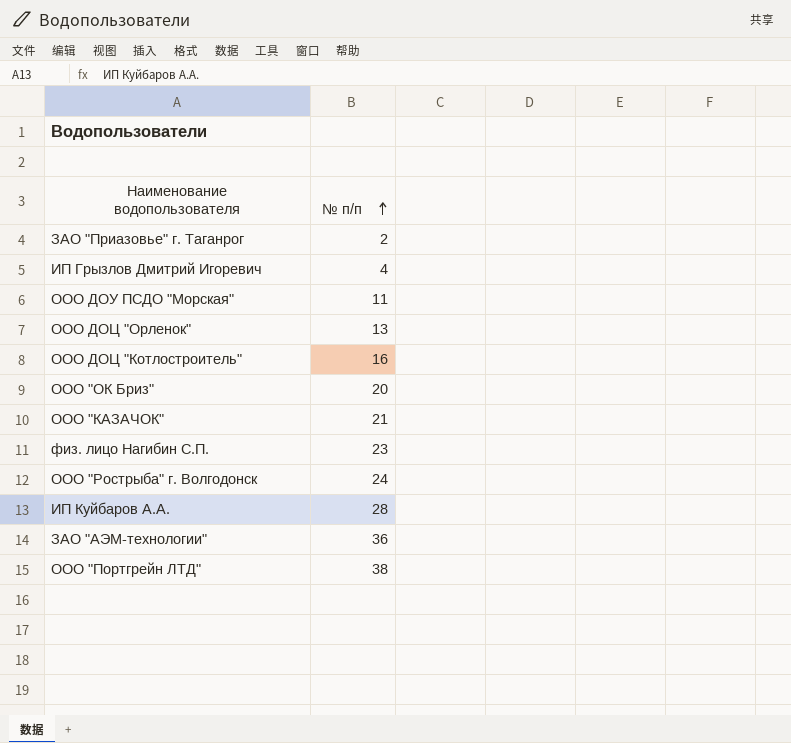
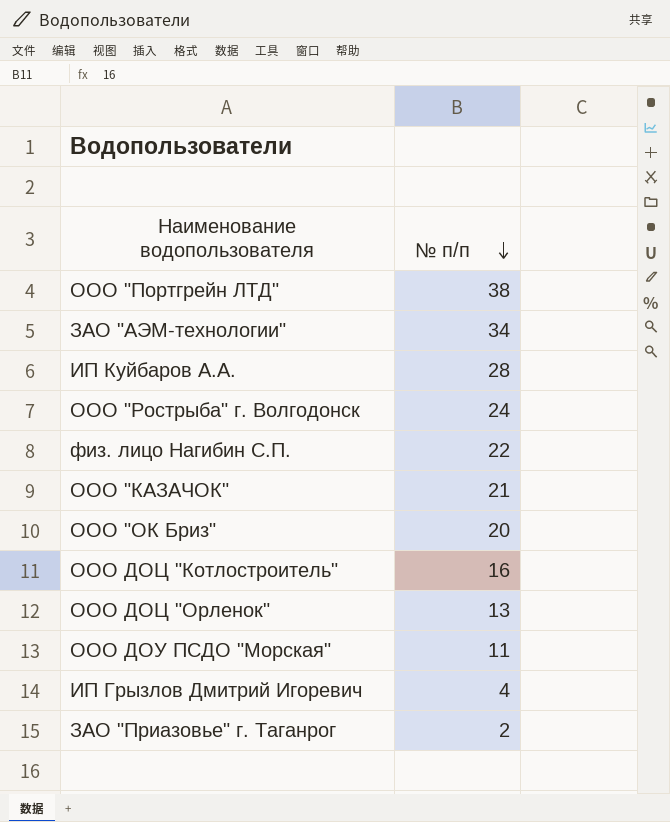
row order: № п/п ascending -> № п/п descending
ЗАО "АЭМ-технологии" | № п/п: 36 -> 34
физ. лицо Нагибин С.П. | № п/п: 23 -> 22

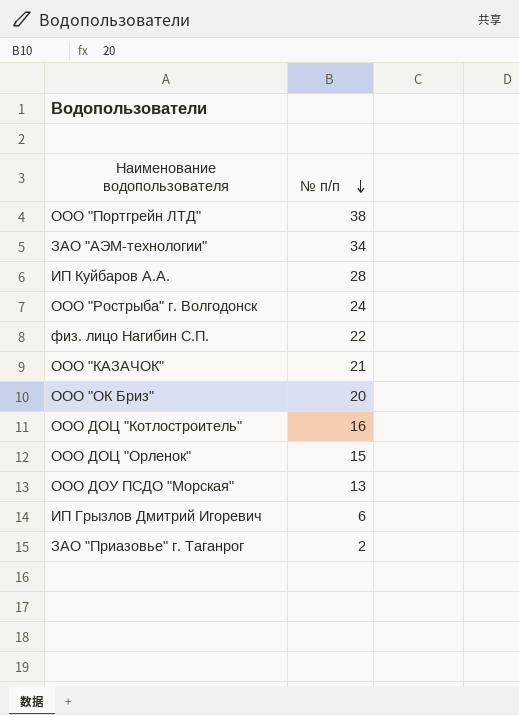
ООО ДОЦ "Орленок" | № п/п: 13 -> 15
ООО ДОУ ПСДО "Морская" | № п/п: 11 -> 13
ИП Грызлов Дмитрий Игоревич | № п/п: 4 -> 6

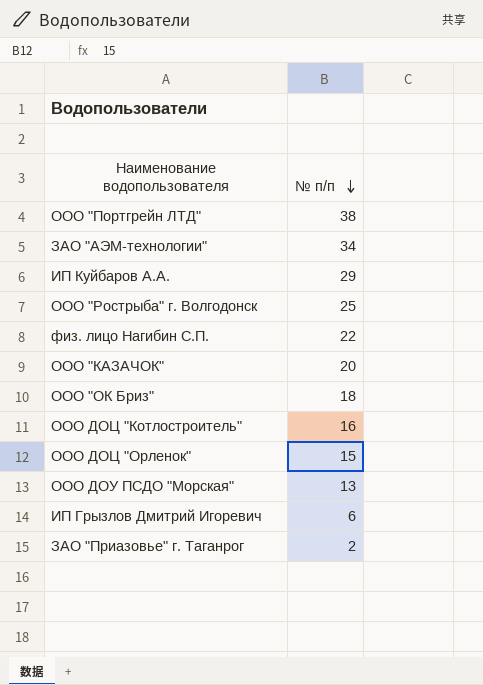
ИП Куйбаров А.А. | № п/п: 28 -> 29
ООО "Рострыба" г. Волгодонск | № п/п: 24 -> 25
ООО "КАЗАЧОК" | № п/п: 21 -> 20
ООО "ОК Бриз" | № п/п: 20 -> 18

